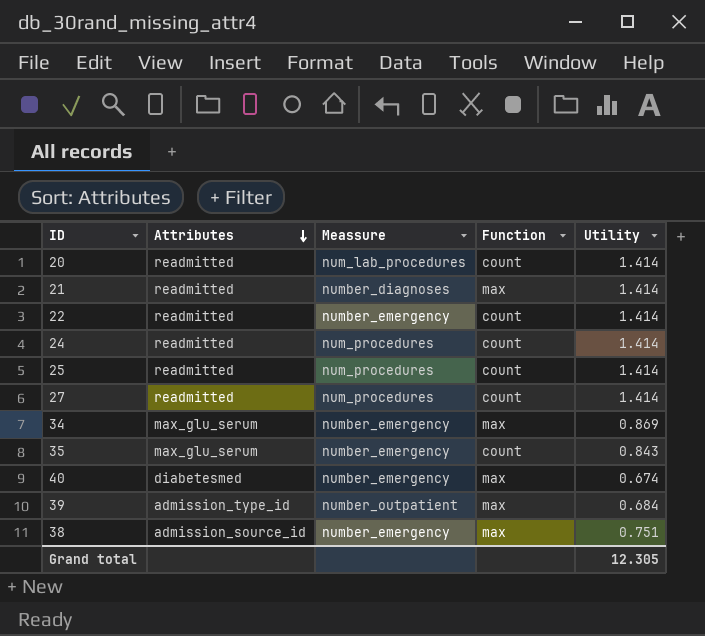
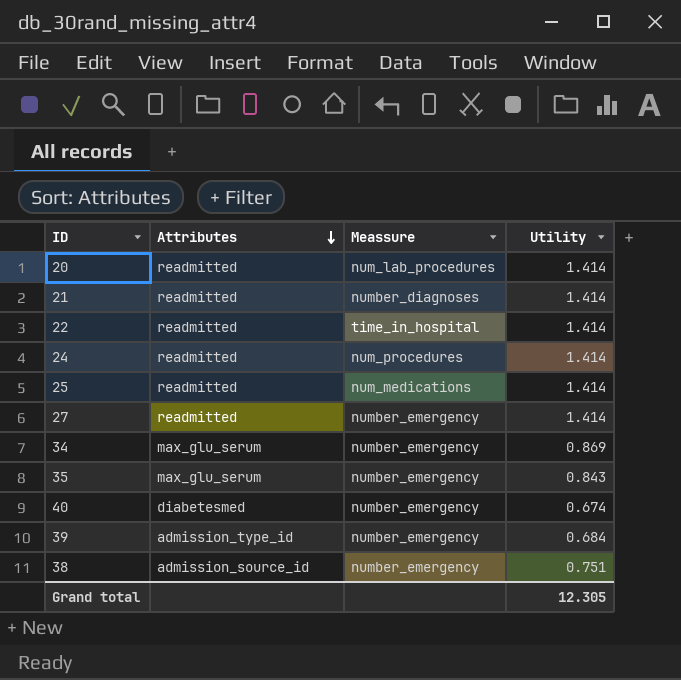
column Function | position: 4 -> none
22 | Meassure: number_emergency -> time_in_hospital
25 | Meassure: num_procedures -> num_medications
27 | Meassure: num_procedures -> number_emergency
39 | Meassure: number_outpatient -> number_emergency

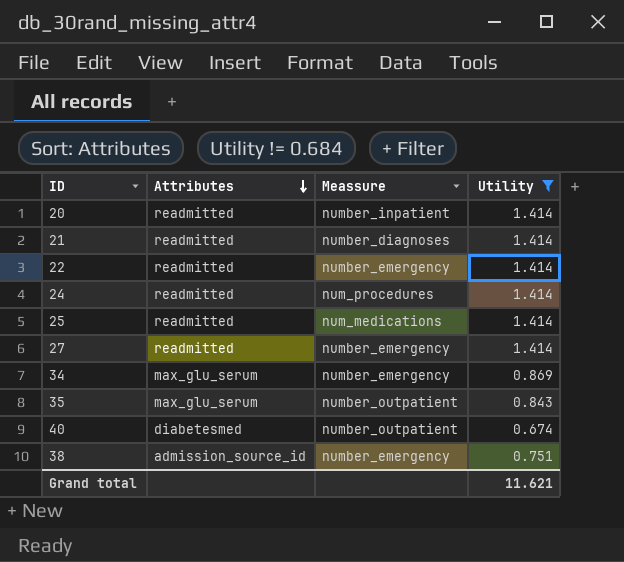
filter: none -> Utility != 0.684
20 | Meassure: num_lab_procedures -> number_inpatient
22 | Meassure: time_in_hospital -> number_emergency
35 | Meassure: number_emergency -> number_outpatient
40 | Meassure: number_emergency -> number_outpatient
Grand total | Utility: 12.305 -> 11.621

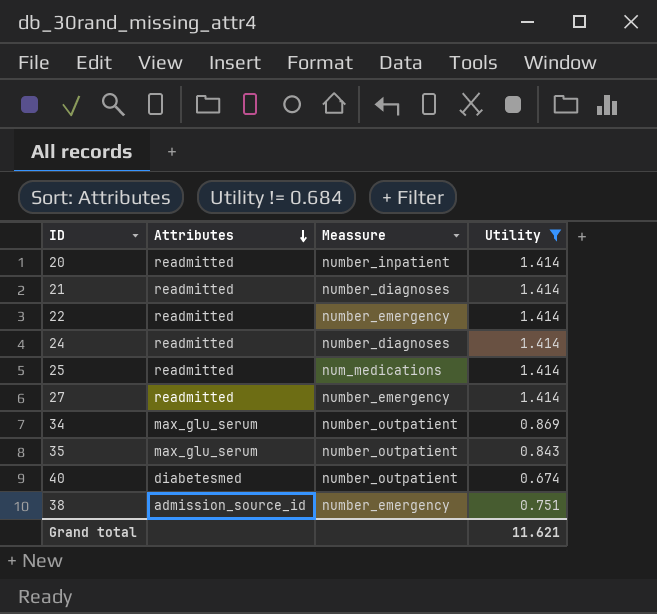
24 | Meassure: num_procedures -> number_diagnoses
34 | Meassure: number_emergency -> number_outpatient

